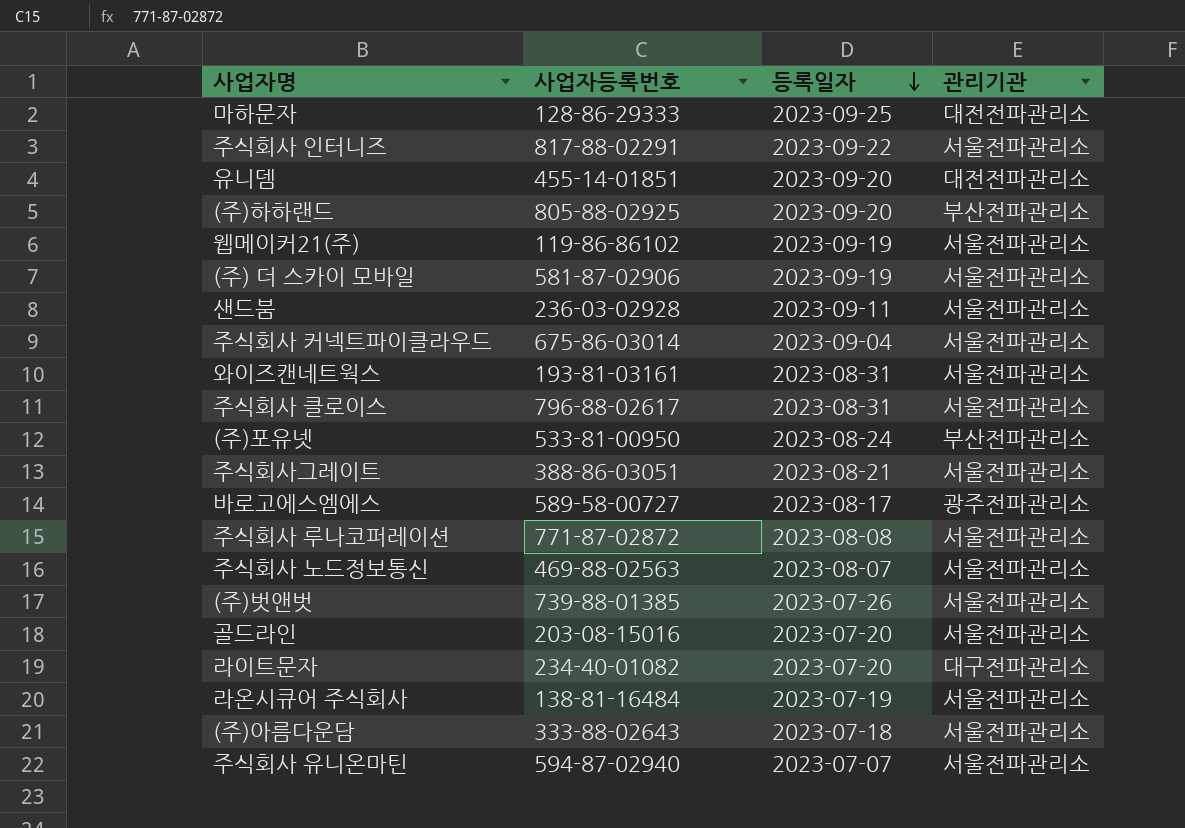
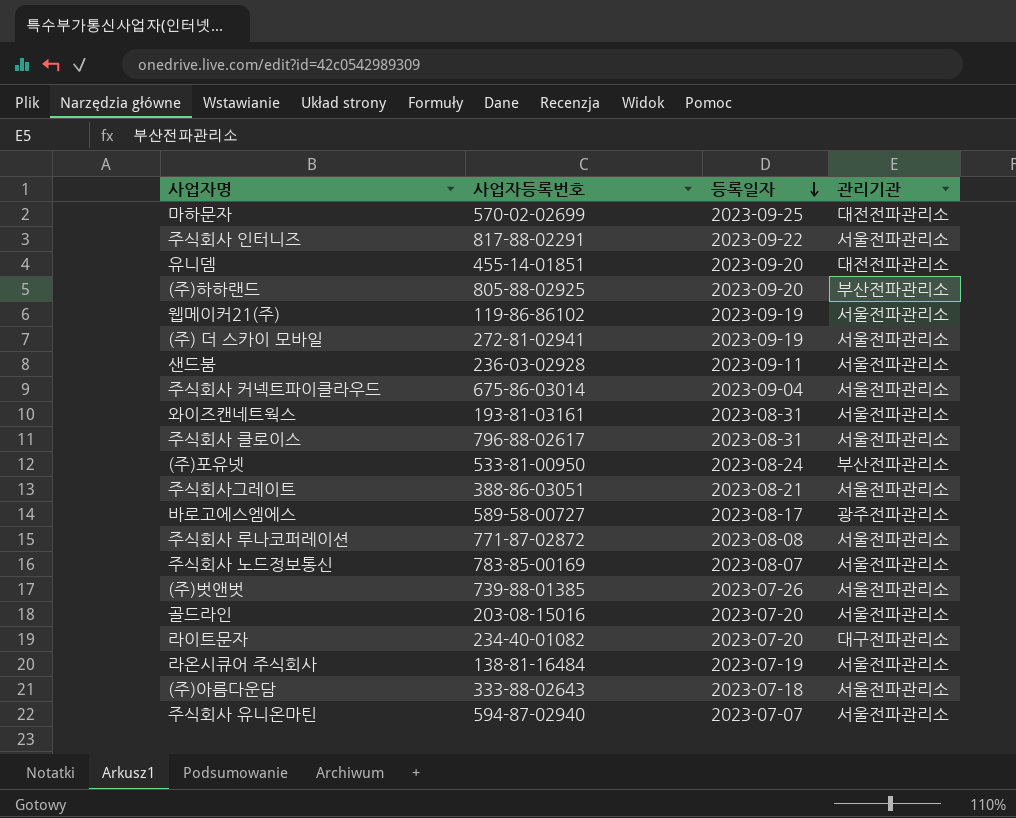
마하문자 | 사업자등록번호: 128-86-29333 -> 570-02-02699
(주) 더 스카이 모바일 | 사업자등록번호: 581-87-02906 -> 272-81-02941
주식회사 노드정보통신 | 사업자등록번호: 469-88-02563 -> 783-85-00169

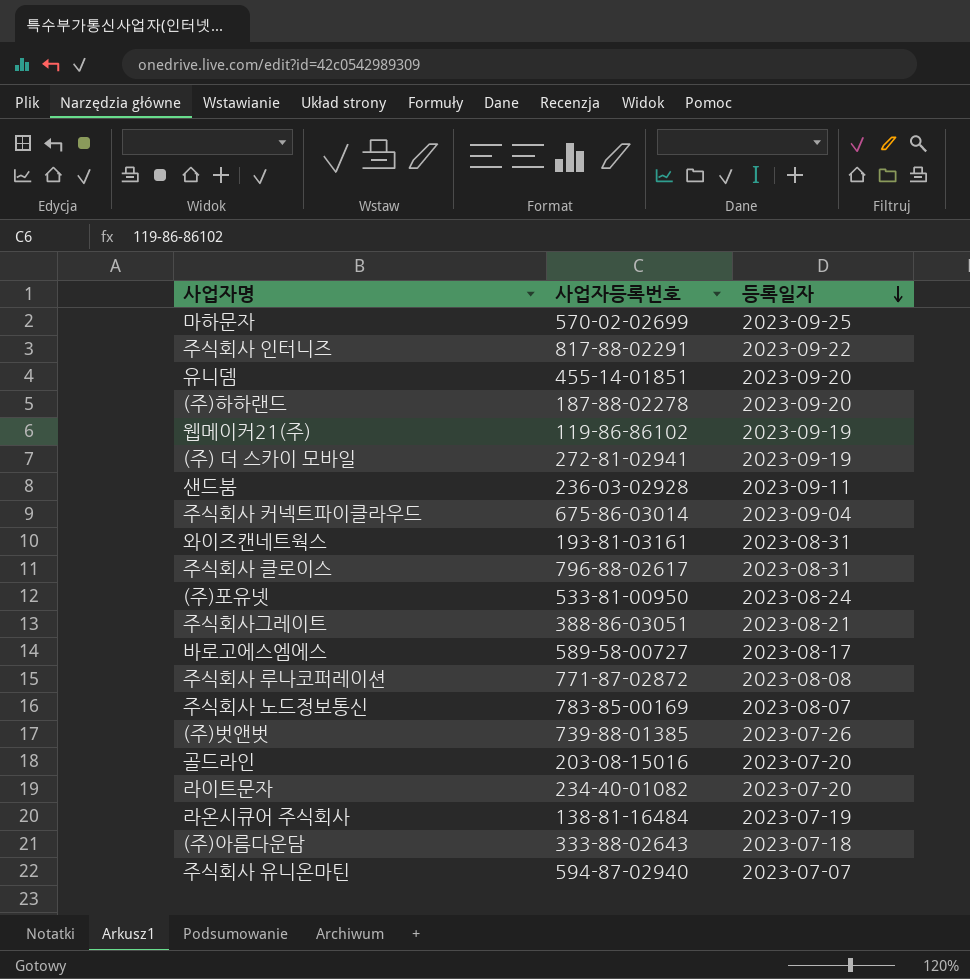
column 관리기관 | position: 4 -> none
(주)하하랜드 | 사업자등록번호: 805-88-02925 -> 187-88-02278

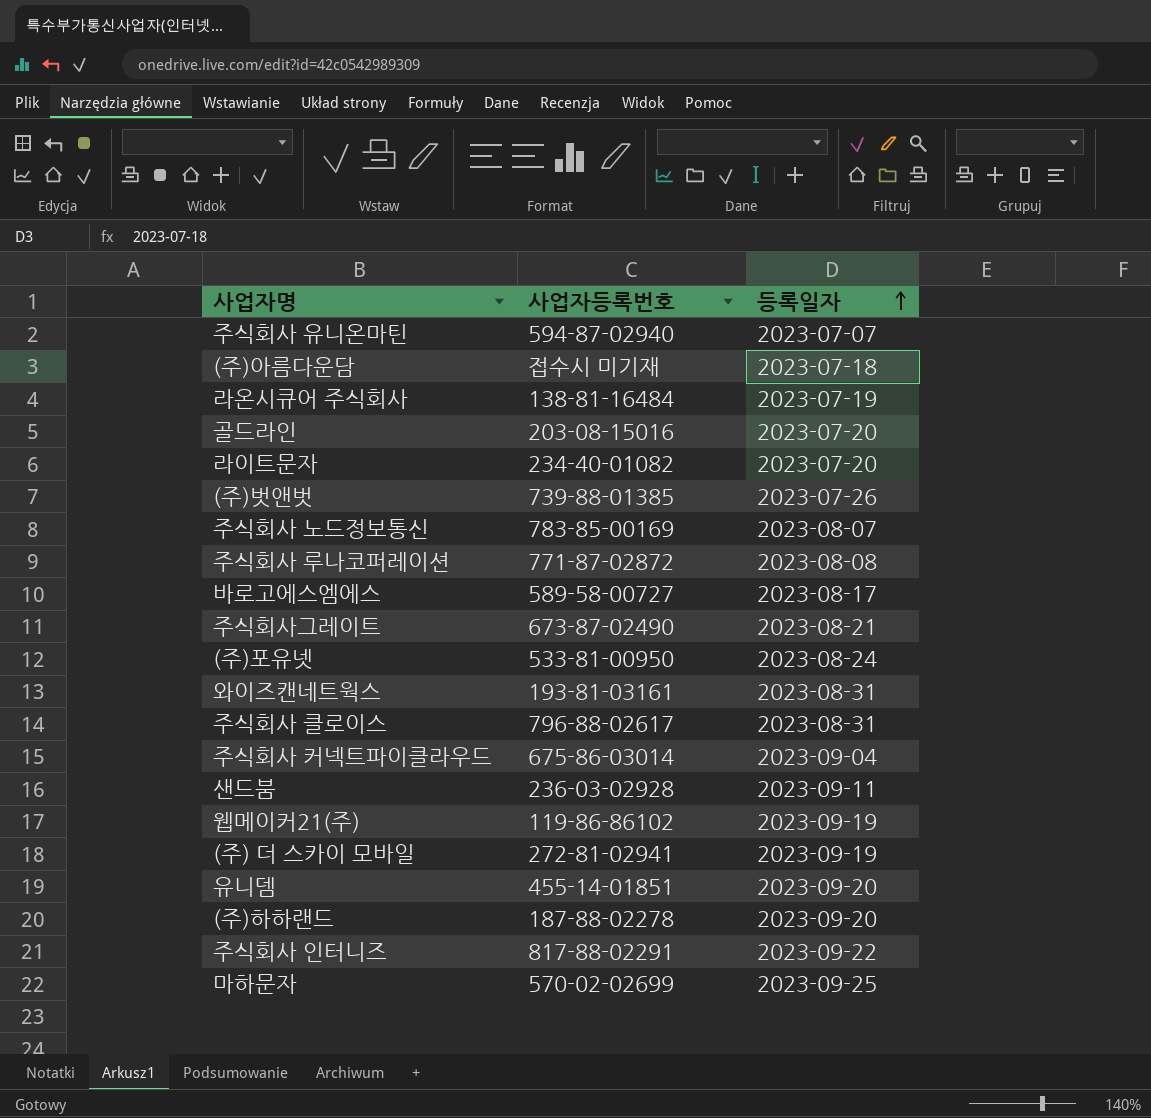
row order: 등록일자 descending -> 등록일자 ascending
(주)아름다운담 | 사업자등록번호: 333-88-02643 -> 접수시 미기재
주식회사그레이트 | 사업자등록번호: 388-86-03051 -> 673-87-02490

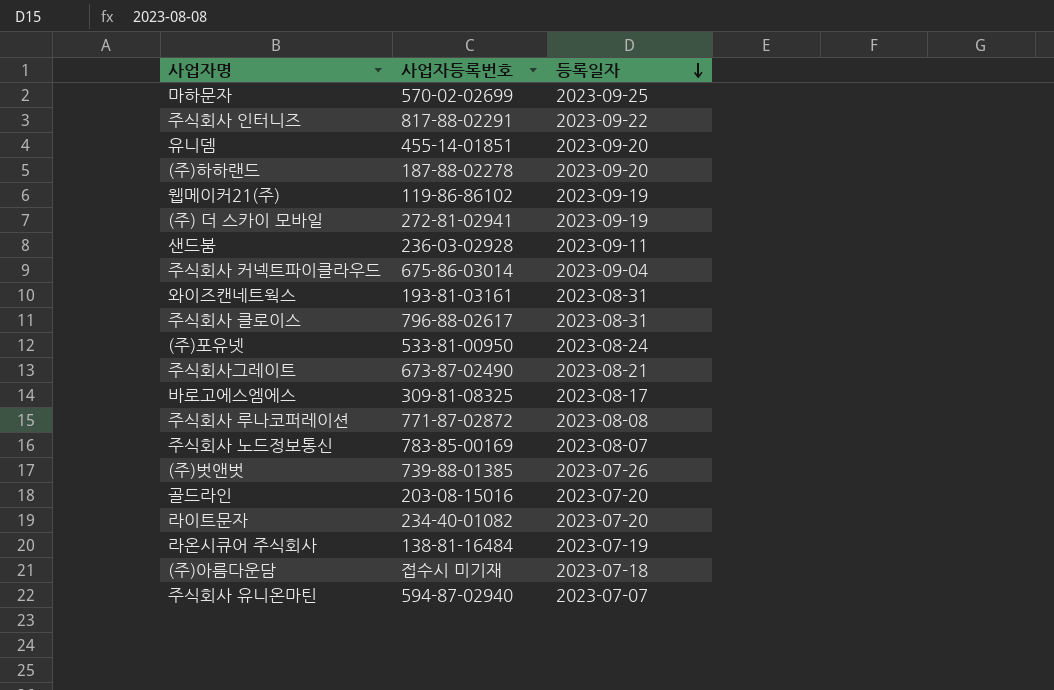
row order: 등록일자 ascending -> 등록일자 descending
바로고에스엠에스 | 사업자등록번호: 589-58-00727 -> 309-81-08325

